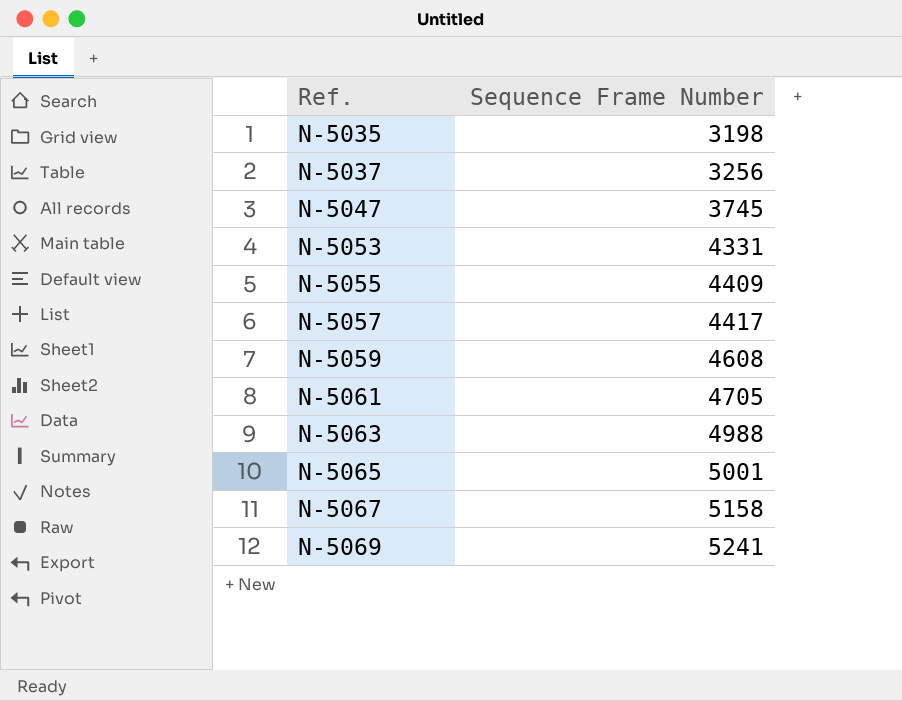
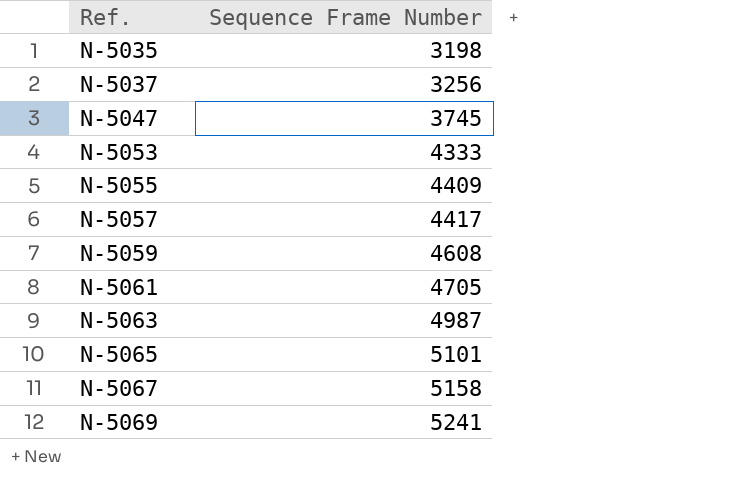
N-5053 | Sequence Frame Number: 4331 -> 4333
N-5063 | Sequence Frame Number: 4988 -> 4987
N-5065 | Sequence Frame Number: 5001 -> 5101

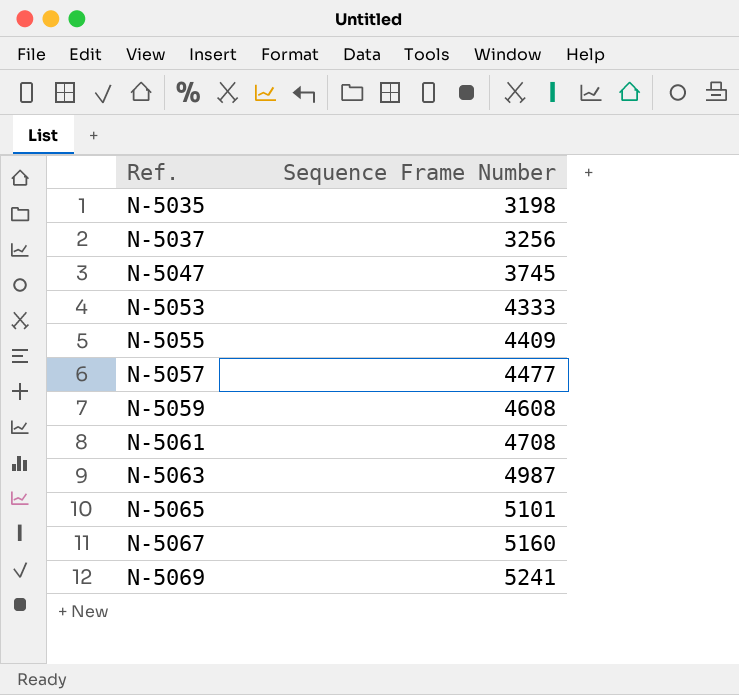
N-5057 | Sequence Frame Number: 4417 -> 4477
N-5061 | Sequence Frame Number: 4705 -> 4708
N-5067 | Sequence Frame Number: 5158 -> 5160

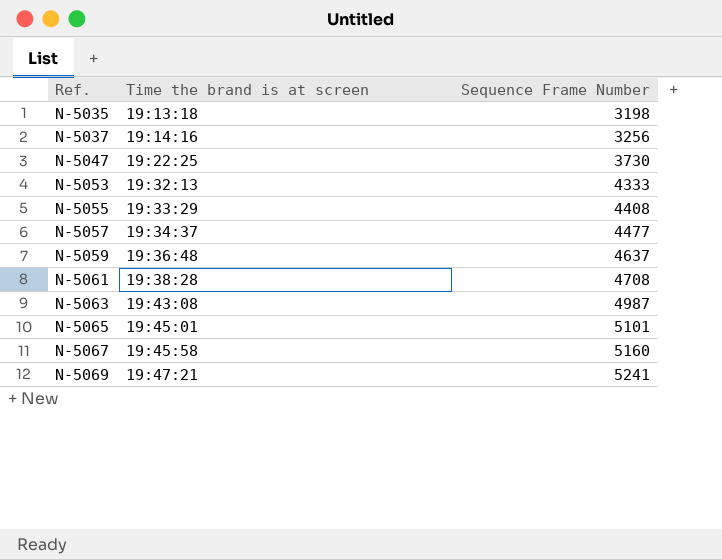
column Time the brand is at screen | position: none -> 2
N-5047 | Sequence Frame Number: 3745 -> 3730
N-5055 | Sequence Frame Number: 4409 -> 4408
N-5059 | Sequence Frame Number: 4608 -> 4637

